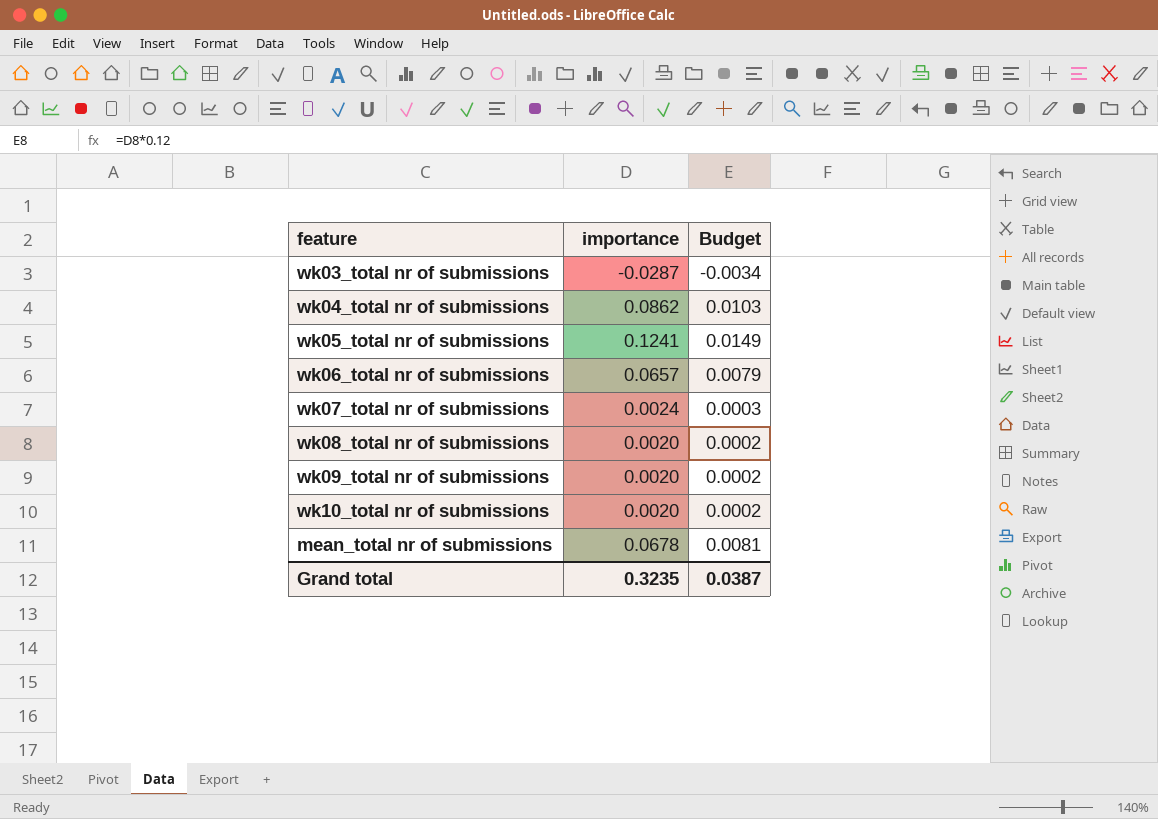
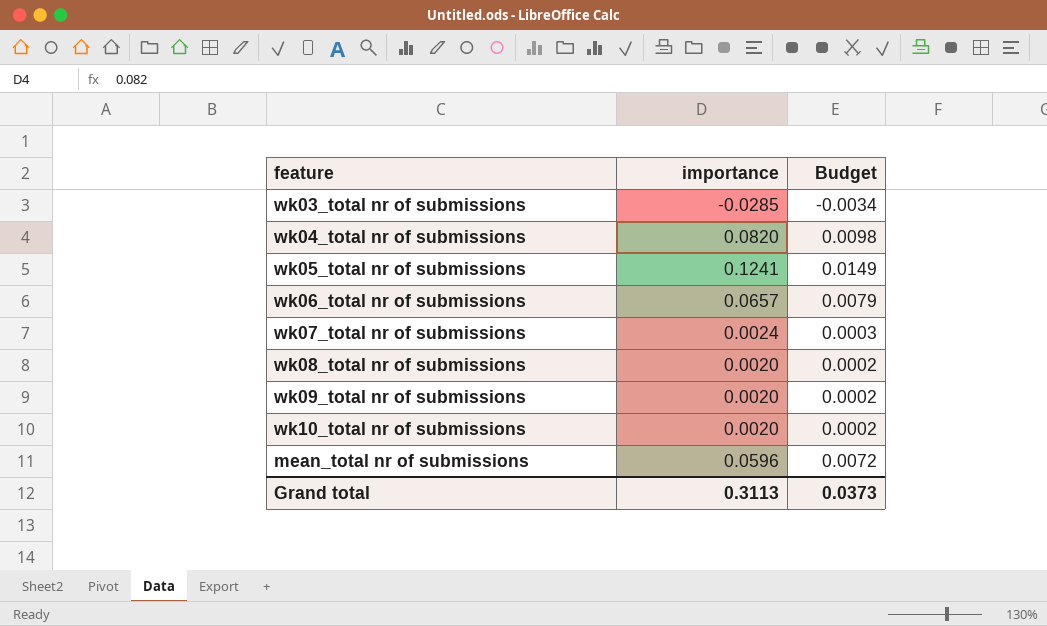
wk03_total nr of submissions | importance: -0.0287 -> -0.0285
wk04_total nr of submissions | importance: 0.0862 -> 0.0820
wk04_total nr of submissions | Budget: 0.0103 -> 0.0098
mean_total nr of submissions | importance: 0.0678 -> 0.0596
mean_total nr of submissions | Budget: 0.0081 -> 0.0072
Grand total | importance: 0.3235 -> 0.3113
Grand total | Budget: 0.0387 -> 0.0373

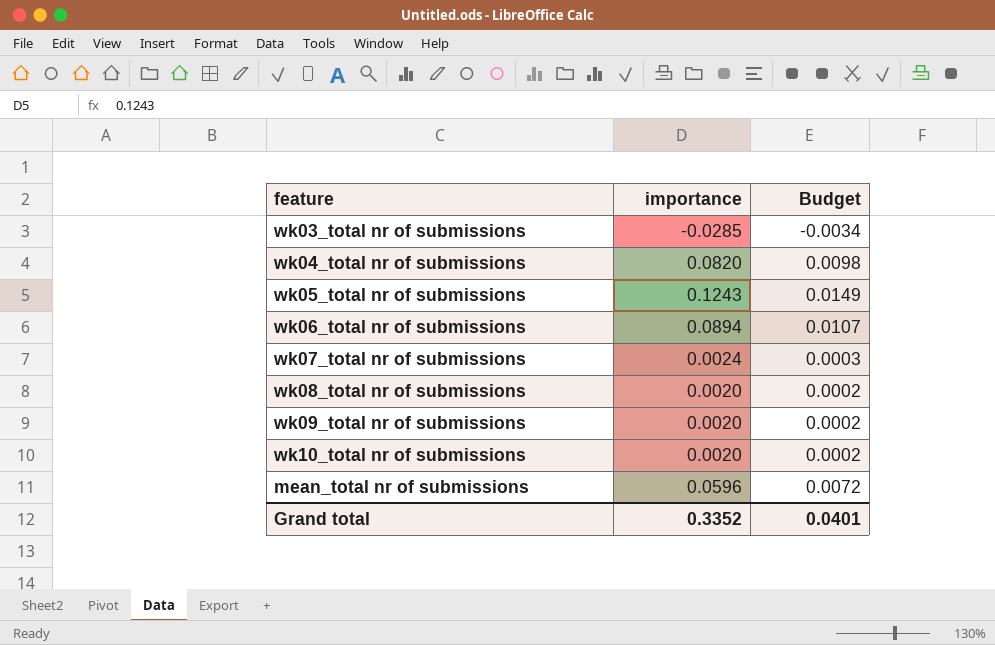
wk05_total nr of submissions | importance: 0.1241 -> 0.1243
wk06_total nr of submissions | importance: 0.0657 -> 0.0894
wk06_total nr of submissions | Budget: 0.0079 -> 0.0107
Grand total | importance: 0.3113 -> 0.3352
Grand total | Budget: 0.0373 -> 0.0401

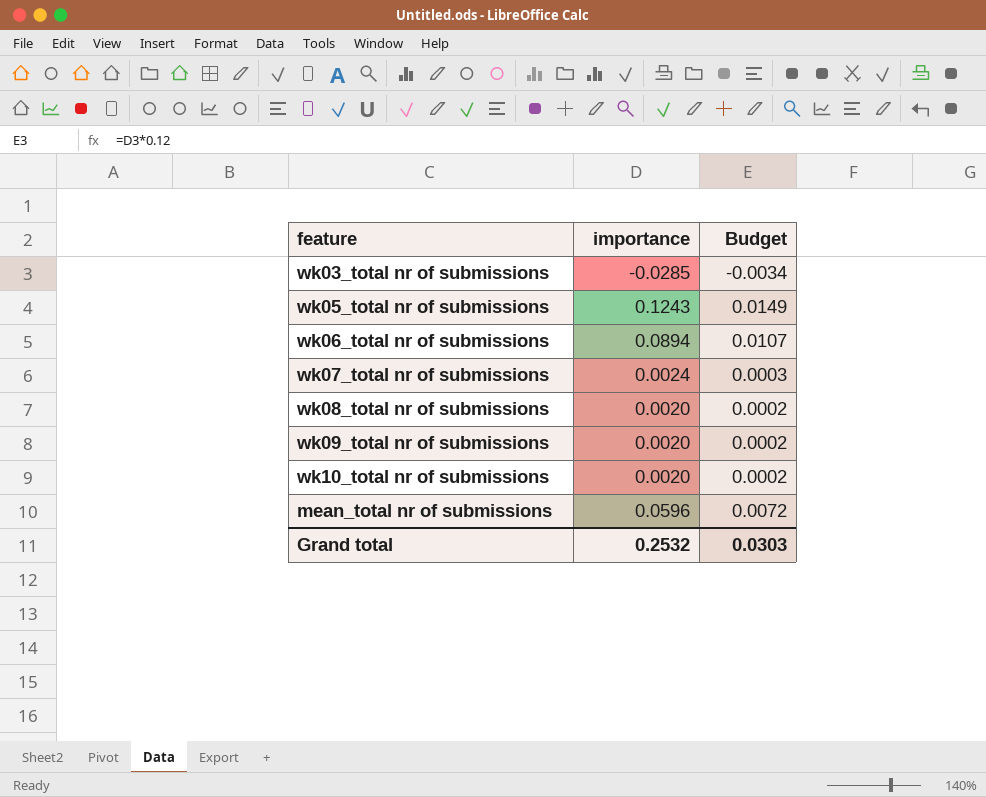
row wk04_total nr of submissions: 0.0820 | 0.0098 -> none
Grand total | importance: 0.3352 -> 0.2532
Grand total | Budget: 0.0401 -> 0.0303

